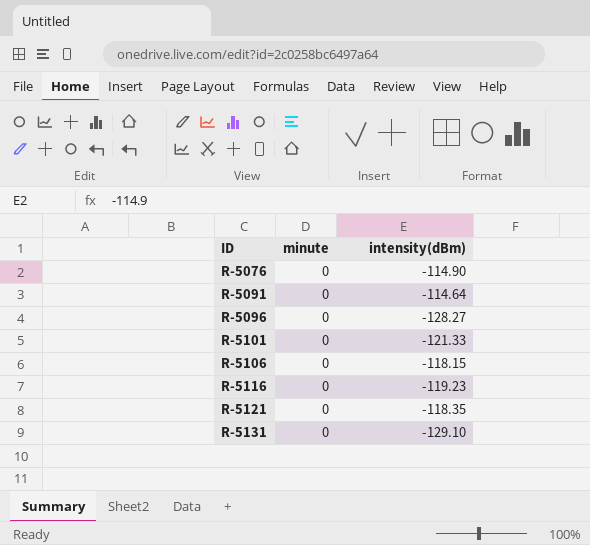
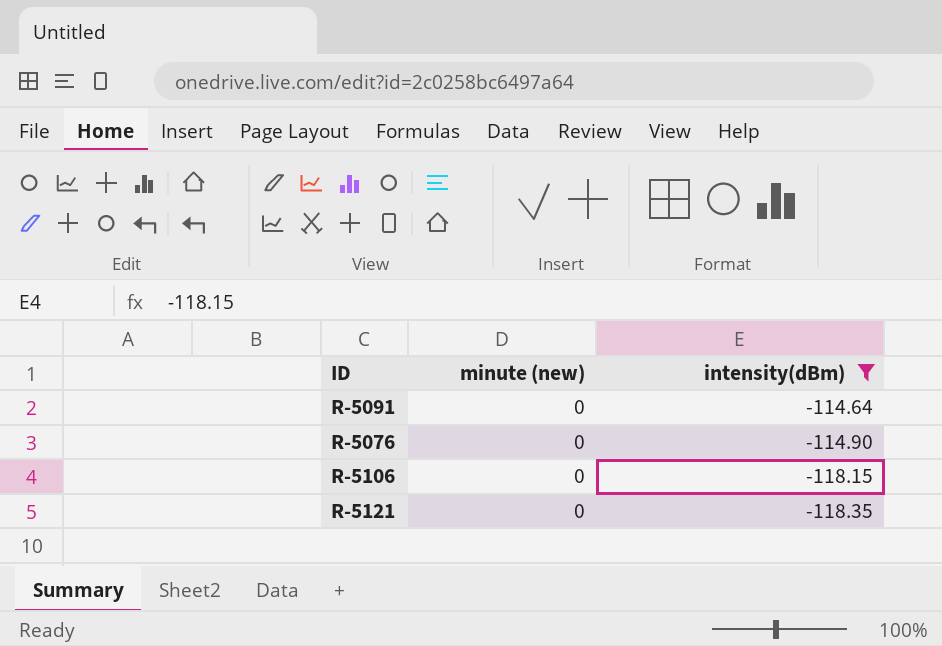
filter: none -> intensity(dBm) >= -118.35
row order: ID ascending -> intensity(dBm) descending
column name: minute -> minute (new)

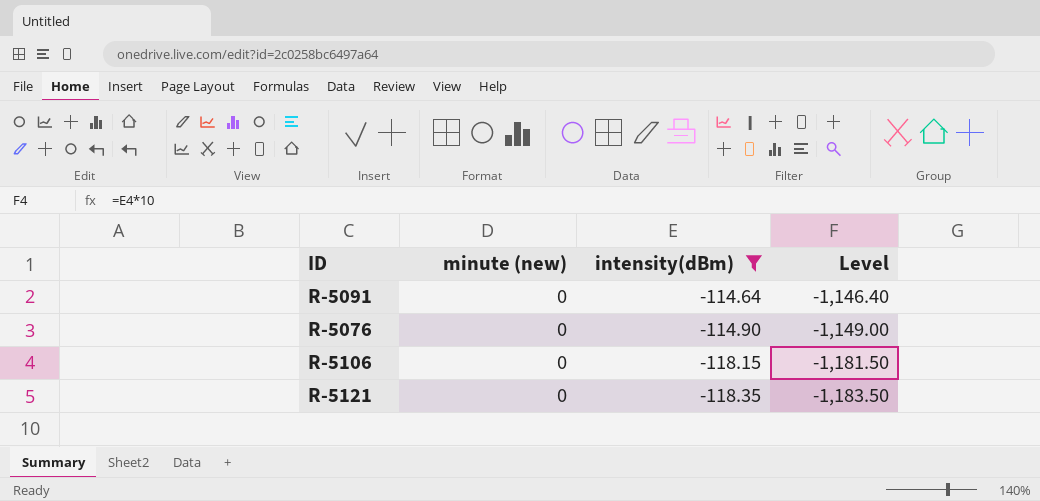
column Level | formula: none -> [intensity(dBm)] * 10

